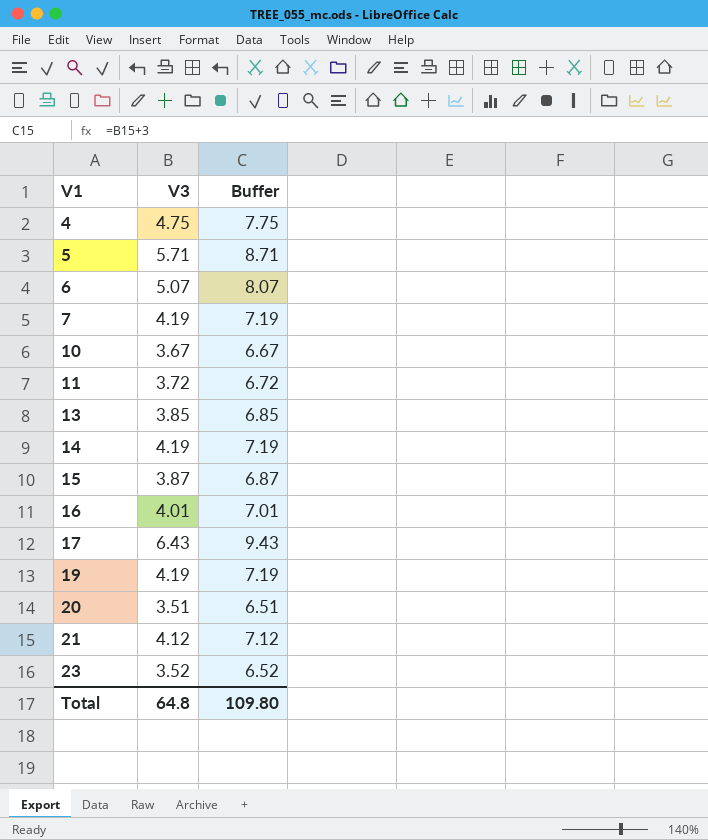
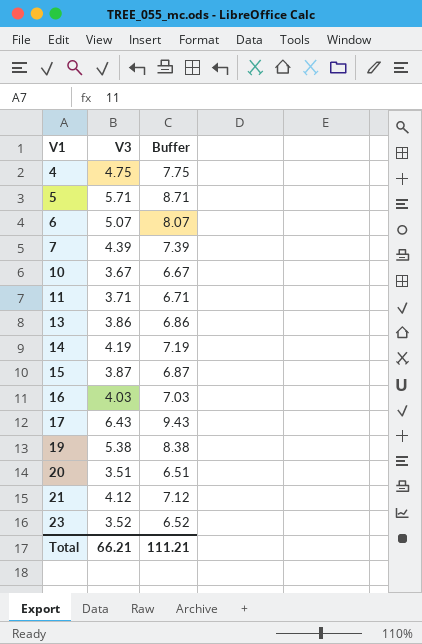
7 | V3: 4.19 -> 4.39
7 | Buffer: 7.19 -> 7.39
11 | V3: 3.72 -> 3.71
11 | Buffer: 6.72 -> 6.71
13 | V3: 3.85 -> 3.86
13 | Buffer: 6.85 -> 6.86
16 | V3: 4.01 -> 4.03
16 | Buffer: 7.01 -> 7.03
19 | V3: 4.19 -> 5.38
19 | Buffer: 7.19 -> 8.38
Total | V3: 64.8 -> 66.21
Total | Buffer: 109.80 -> 111.21

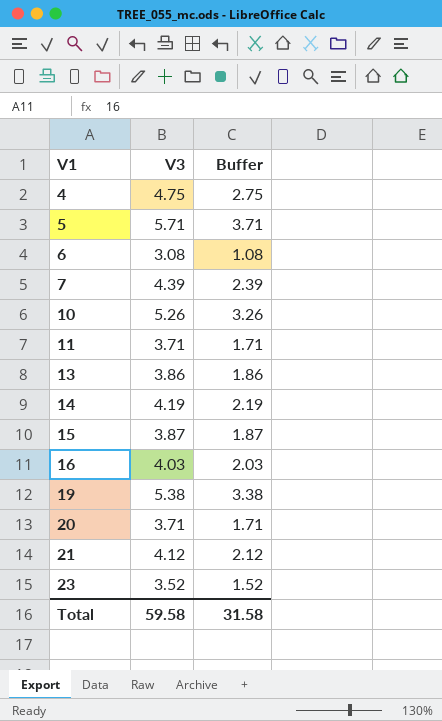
column Buffer | formula: [V3] + 3 -> [V3] - 2
row 17: 6.43 | 9.43 -> none
6 | V3: 5.07 -> 3.08
10 | V3: 3.67 -> 5.26
20 | V3: 3.51 -> 3.71
Total | V3: 66.21 -> 59.58
Total | Buffer: 111.21 -> 31.58

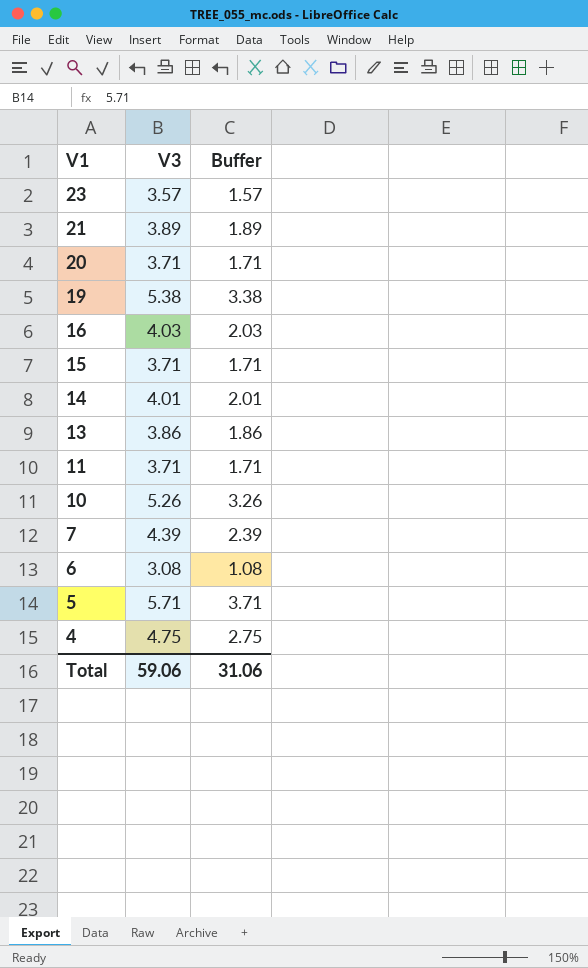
row order: V1 ascending -> V1 descending
23 | V3: 3.52 -> 3.57
23 | Buffer: 1.52 -> 1.57
21 | V3: 4.12 -> 3.89
21 | Buffer: 2.12 -> 1.89
15 | V3: 3.87 -> 3.71
15 | Buffer: 1.87 -> 1.71
14 | V3: 4.19 -> 4.01
14 | Buffer: 2.19 -> 2.01
Total | V3: 59.58 -> 59.06
Total | Buffer: 31.58 -> 31.06

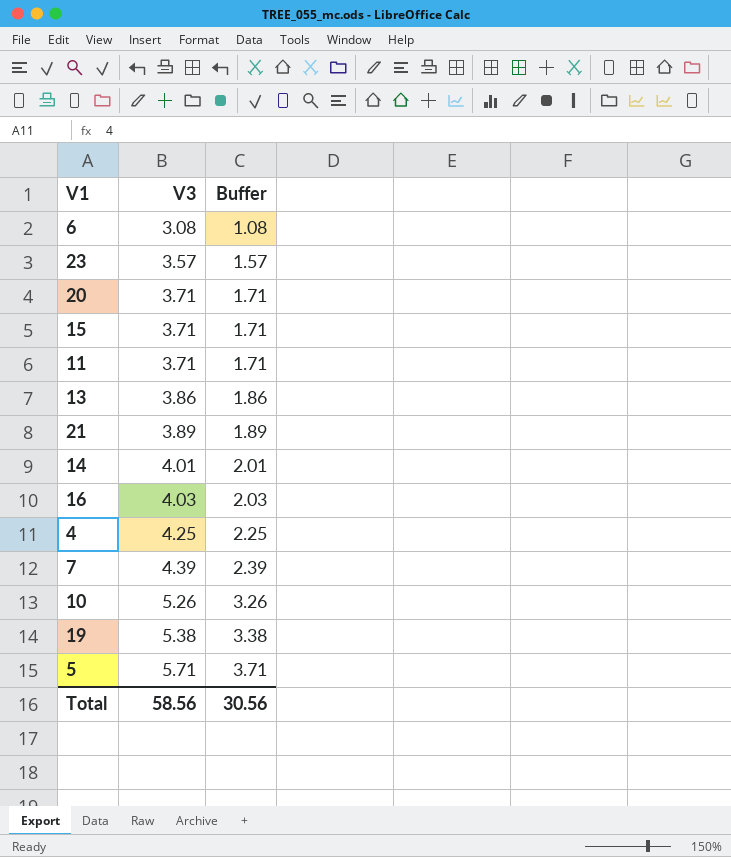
row order: V1 descending -> V3 ascending
4 | V3: 4.75 -> 4.25
4 | Buffer: 2.75 -> 2.25
Total | V3: 59.06 -> 58.56
Total | Buffer: 31.06 -> 30.56

